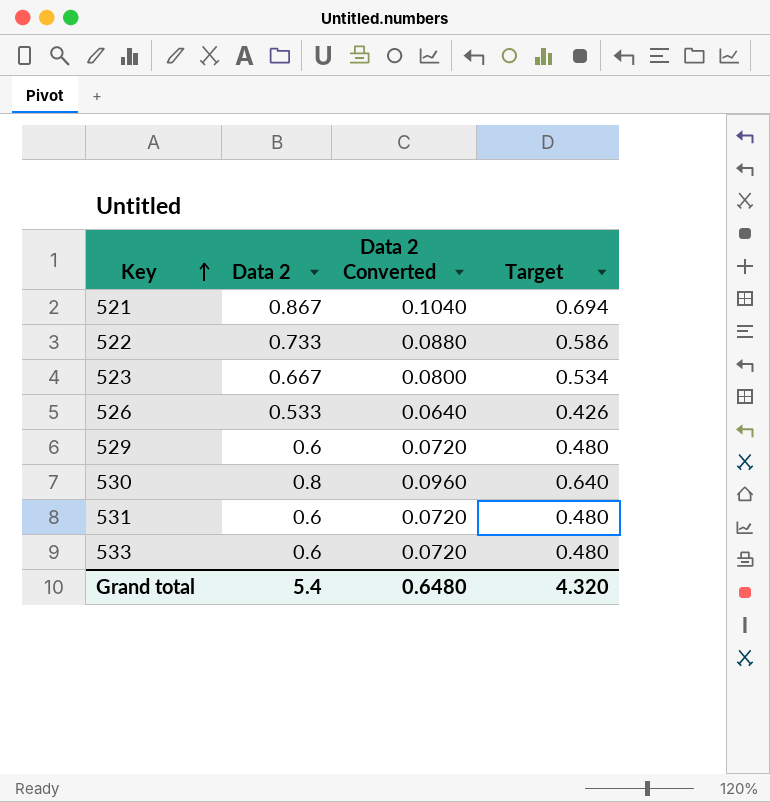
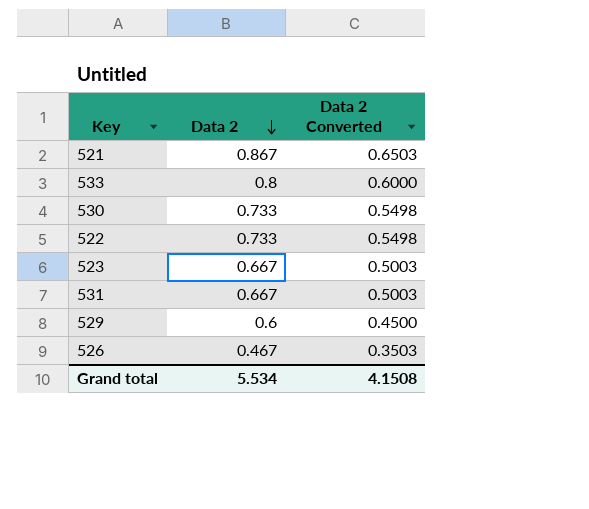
row order: Key ascending -> Data 2 descending
column Target | formula: [Data 2] * 0.8 -> none
column Data 2 Converted | formula: [Data 2] * 0.12 -> [Data 2] * 0.75
533 | Data 2: 0.6 -> 0.8
530 | Data 2: 0.8 -> 0.733
531 | Data 2: 0.6 -> 0.667
526 | Data 2: 0.533 -> 0.467
Grand total | Data 2: 5.4 -> 5.534
Grand total | Data 2 Converted: 0.6480 -> 4.1508

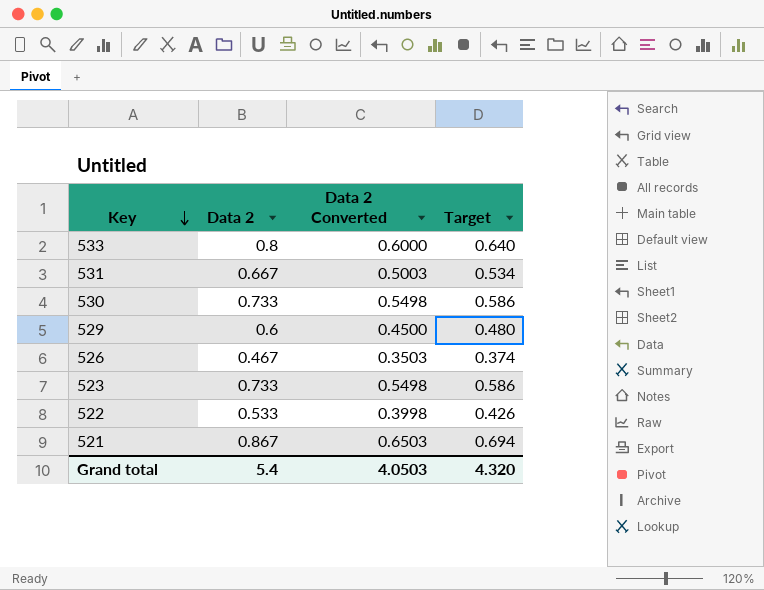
row order: Data 2 descending -> Key descending
column Target | formula: none -> [Data 2] * 0.8
523 | Data 2: 0.667 -> 0.733
523 | Data 2 Converted: 0.5003 -> 0.5498
522 | Data 2: 0.733 -> 0.533
522 | Data 2 Converted: 0.5498 -> 0.3998
Grand total | Data 2: 5.534 -> 5.4
Grand total | Data 2 Converted: 4.1508 -> 4.0503

